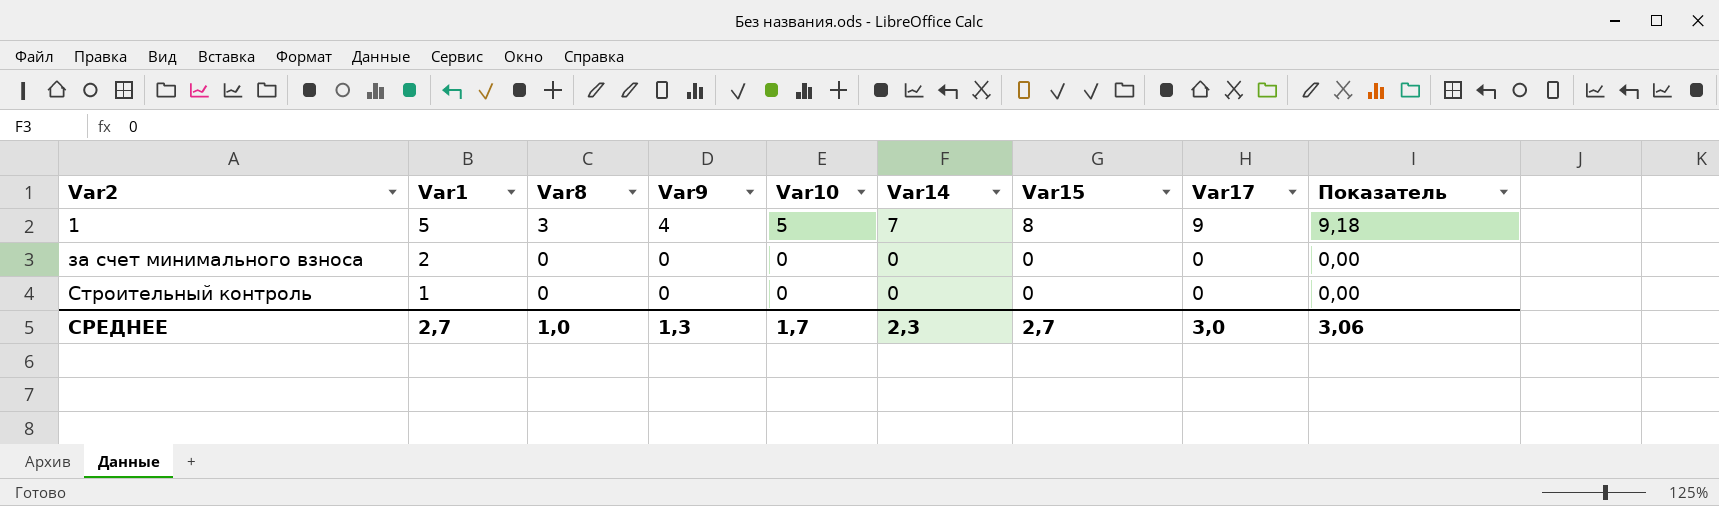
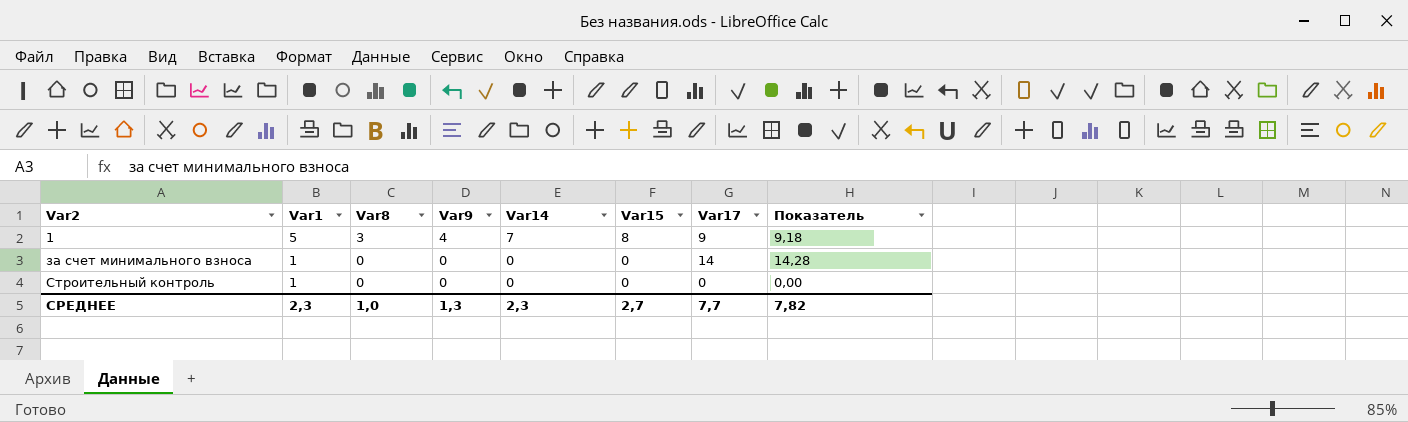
column Var10 | position: 5 -> none
за счет минимального взноса | Var1: 2 -> 1
за счет минимального взноса | Var17: 0 -> 14
за счет минимального взноса | Показатель: 0,00 -> 14,28
СРЕДНЕЕ | Var1: 2,7 -> 2,3
СРЕДНЕЕ | Var17: 3,0 -> 7,7
СРЕДНЕЕ | Показатель: 3,06 -> 7,82

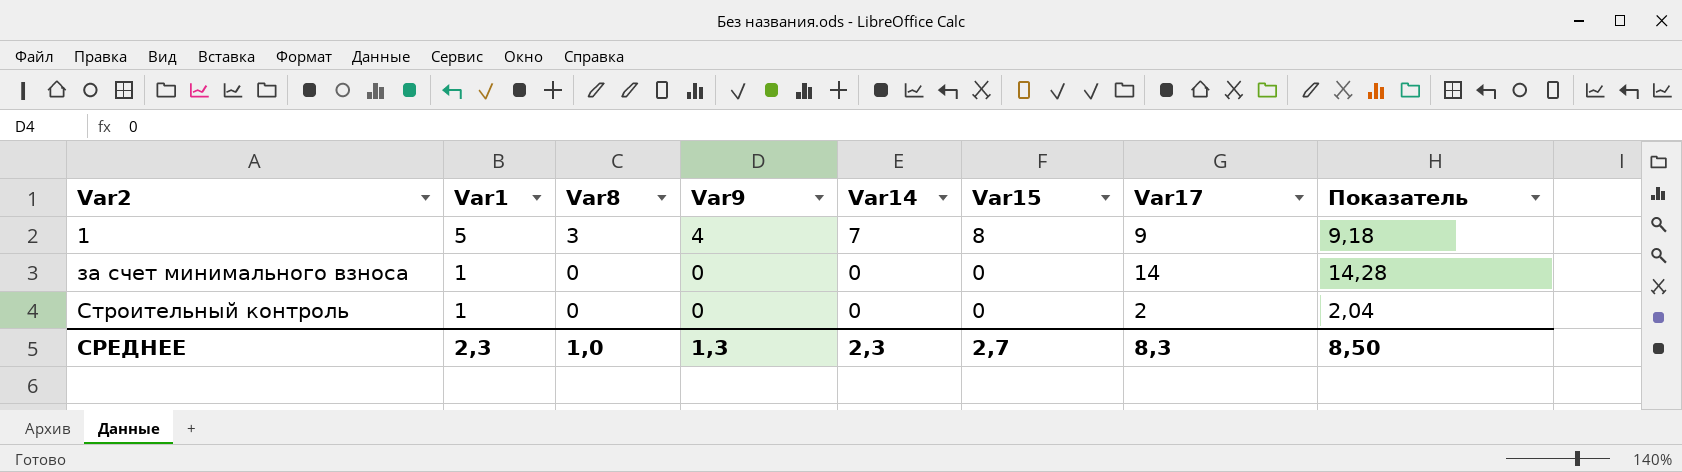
Строительный контроль | Var17: 0 -> 2
Строительный контроль | Показатель: 0,00 -> 2,04
СРЕДНЕЕ | Var17: 7,7 -> 8,3
СРЕДНЕЕ | Показатель: 7,82 -> 8,50

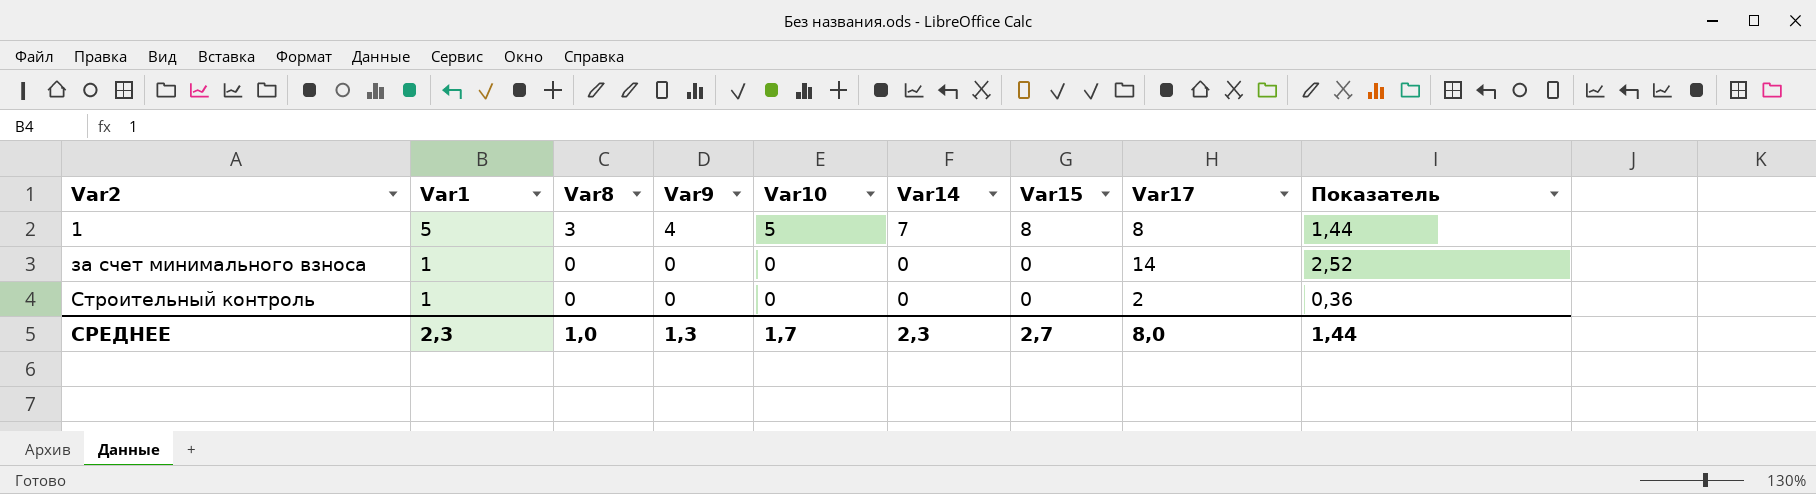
column Var10 | position: none -> 5
column Показатель | formula: [Var17] * 1,02 -> [Var17] * 0,18
1 | Var17: 9 -> 8
СРЕДНЕЕ | Var17: 8,3 -> 8,0
СРЕДНЕЕ | Показатель: 8,50 -> 1,44

